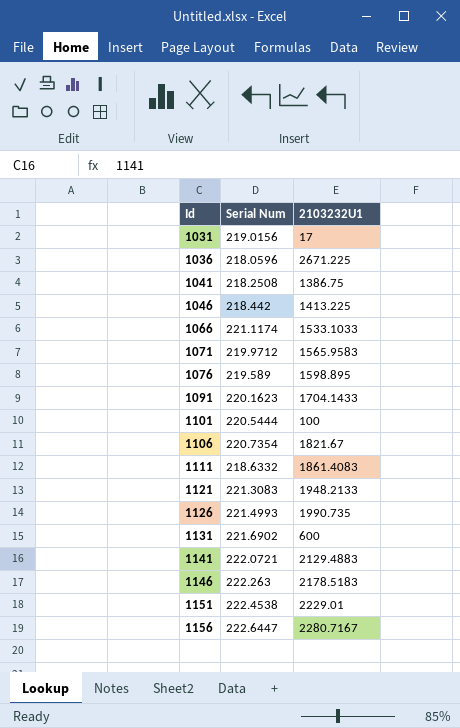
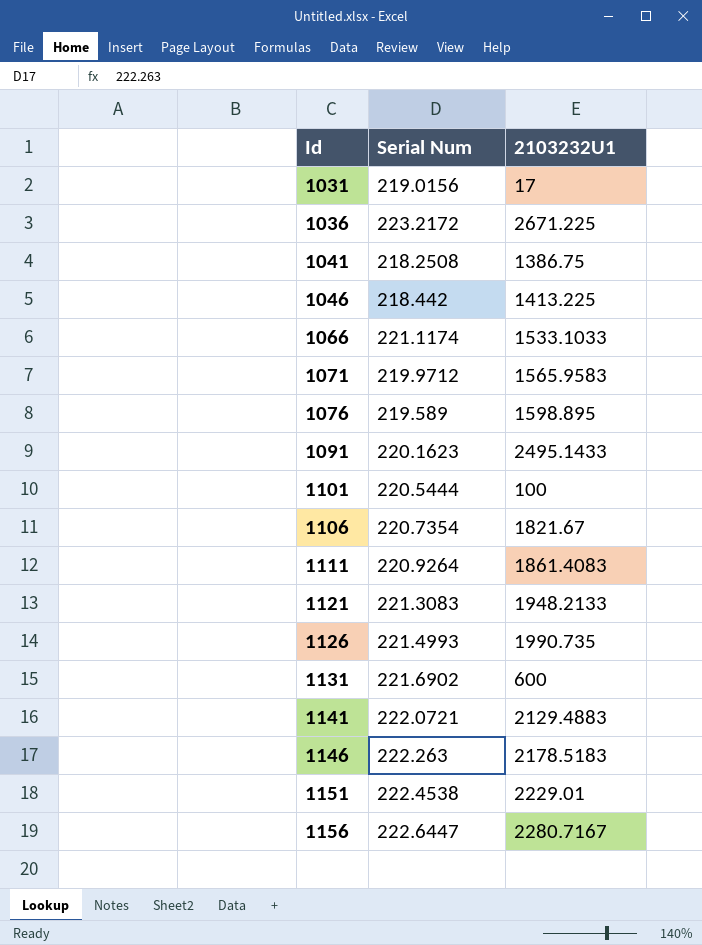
1036 | Serial Num: 218.0596 -> 223.2172
1091 | 2103232U1: 1704.1433 -> 2495.1433
1111 | Serial Num: 218.6332 -> 220.9264

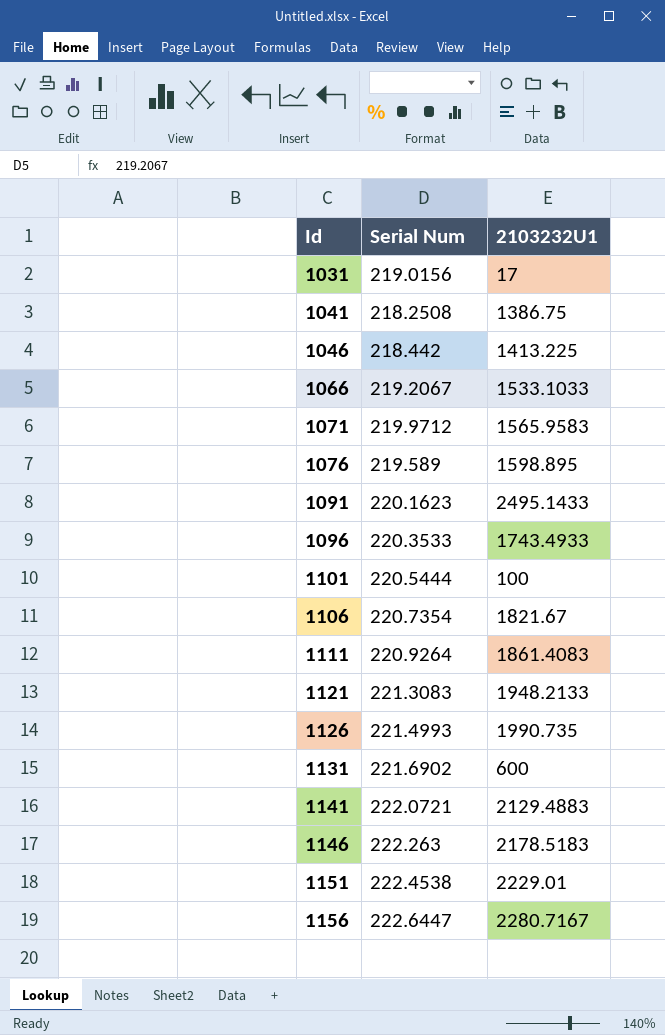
row 1036: 223.2172 | 2671.225 -> none
1066 | Serial Num: 221.1174 -> 219.2067
row 1096: none -> 220.3533 | 1743.4933

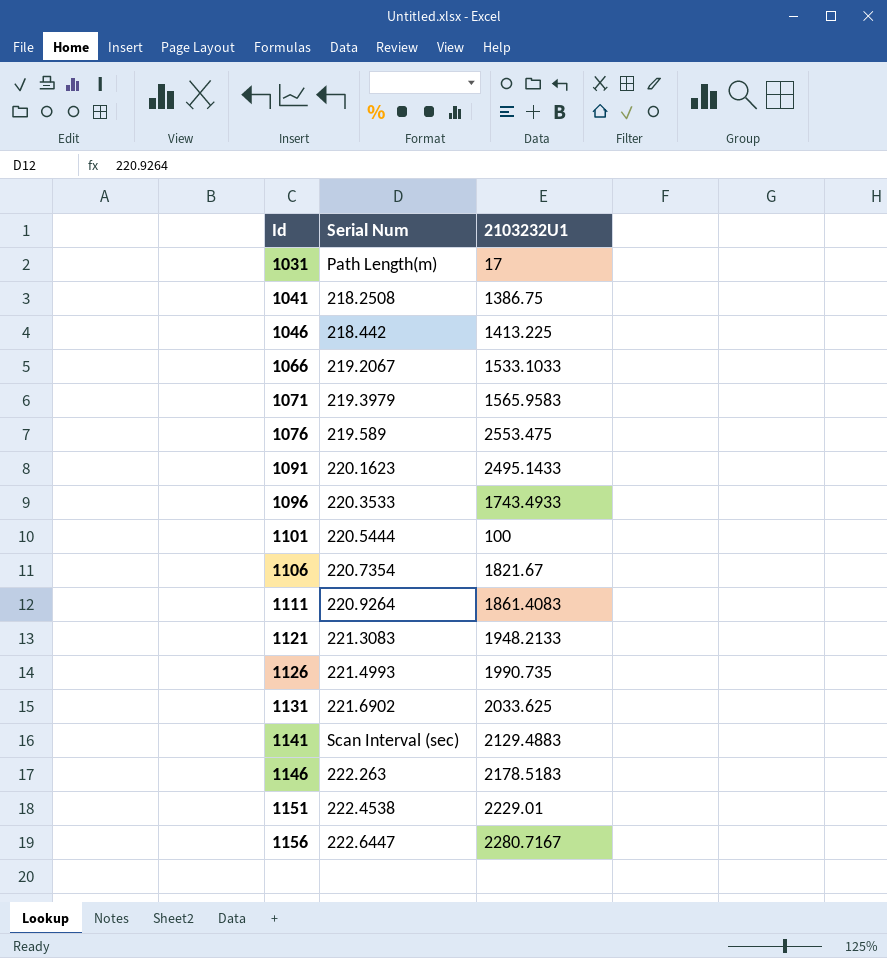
1031 | Serial Num: 219.0156 -> Path Length(m)
1071 | Serial Num: 219.9712 -> 219.3979
1076 | 2103232U1: 1598.895 -> 2553.475
1131 | 2103232U1: 600 -> 2033.625
1141 | Serial Num: 222.0721 -> Scan Interval (sec)

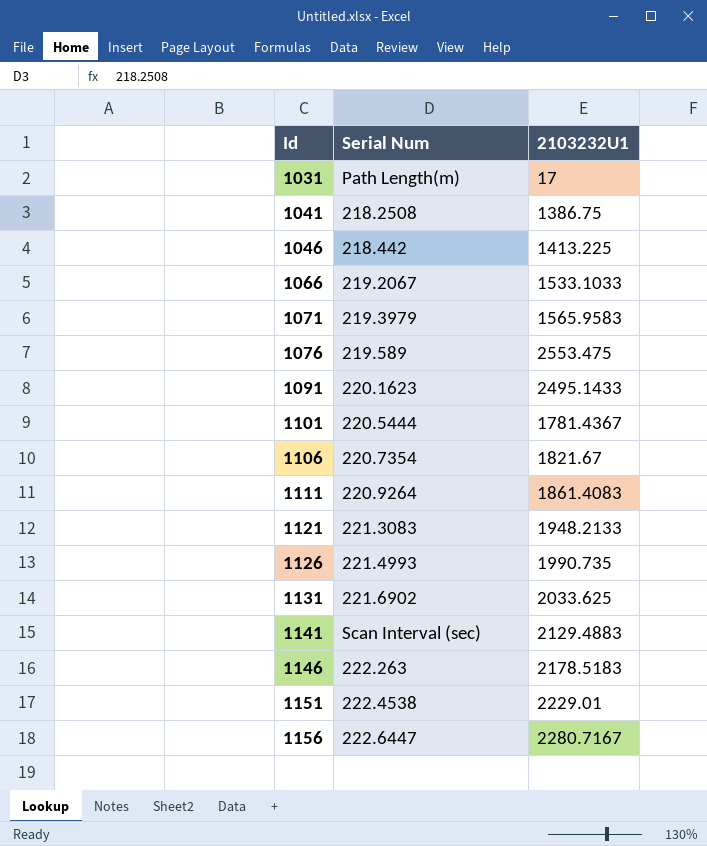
row 1096: 220.3533 | 1743.4933 -> none
1101 | 2103232U1: 100 -> 1781.4367

